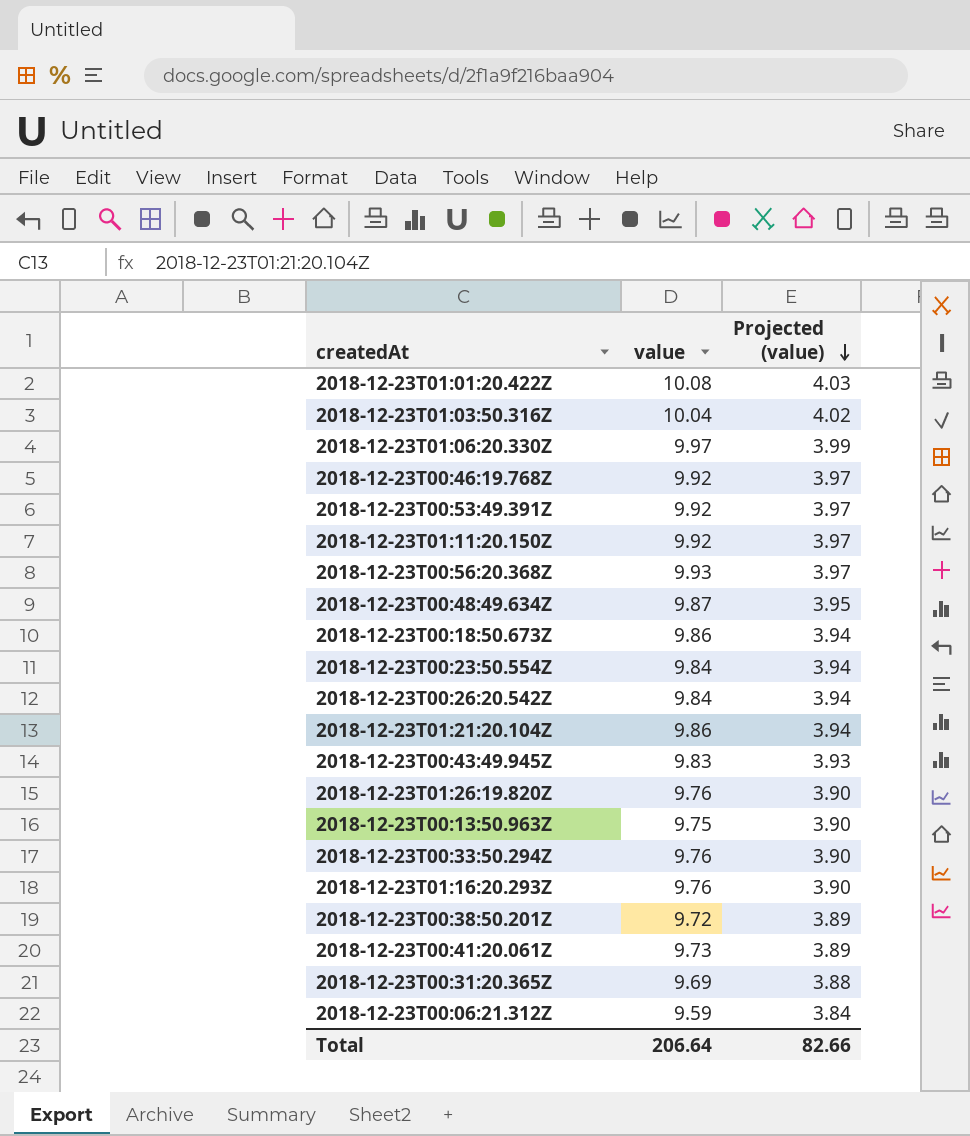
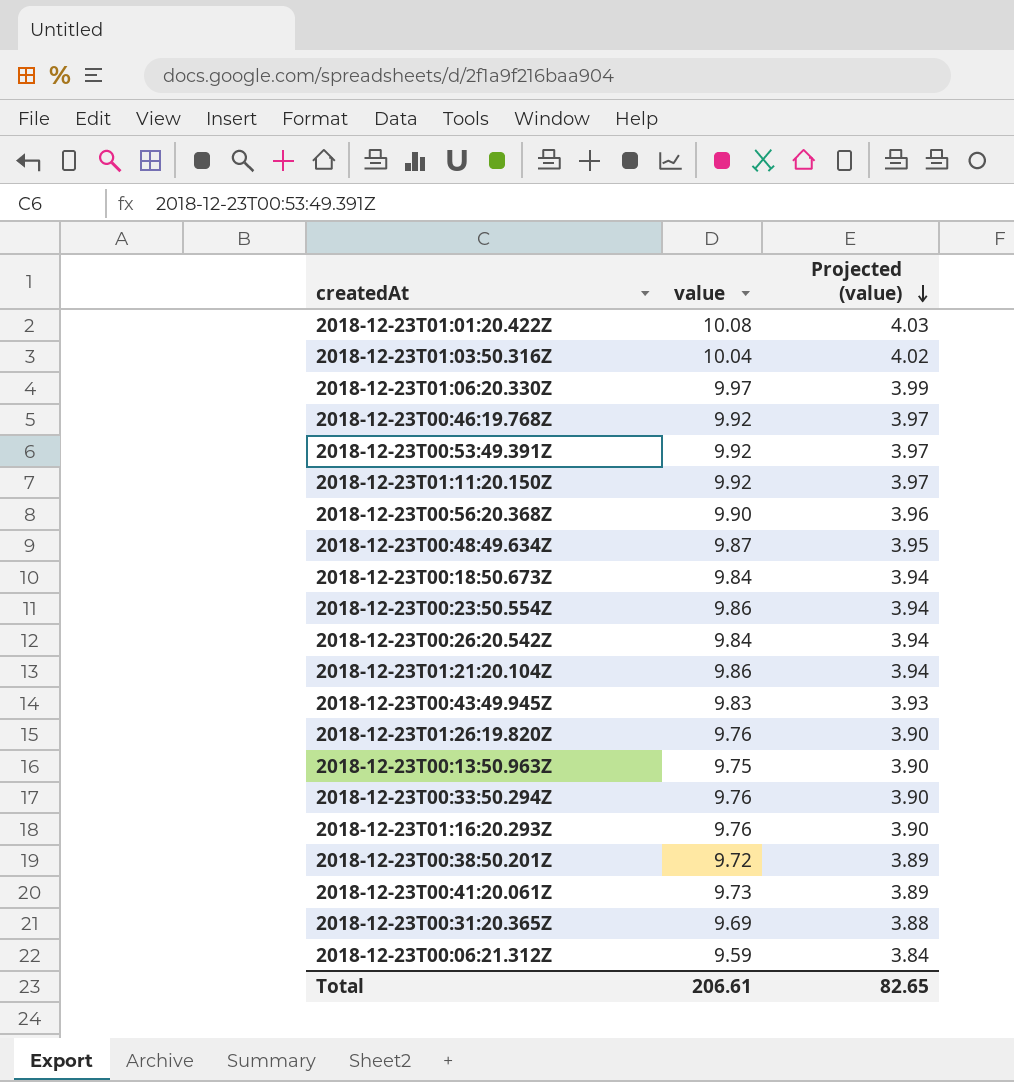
2018-12-23T00:56:20.368Z | value: 9.93 -> 9.90
2018-12-23T00:56:20.368Z | Projected (value): 3.97 -> 3.96
2018-12-23T00:18:50.673Z | value: 9.86 -> 9.84
2018-12-23T00:23:50.554Z | value: 9.84 -> 9.86
Total | value: 206.64 -> 206.61
Total | Projected (value): 82.66 -> 82.65

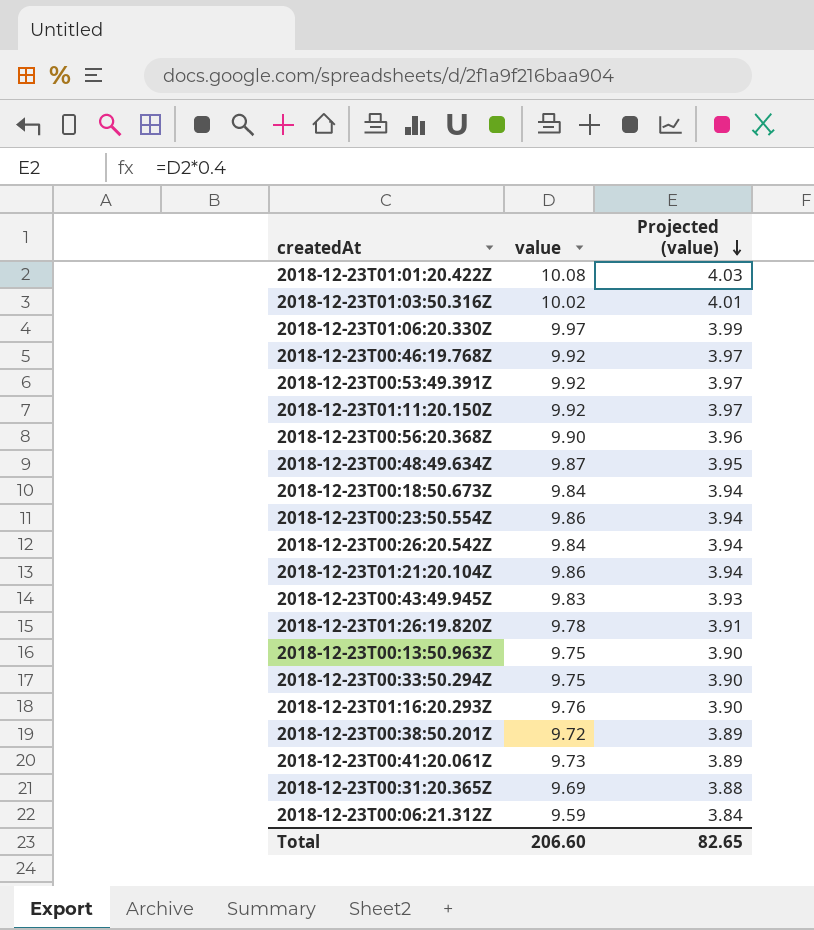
2018-12-23T01:03:50.316Z | value: 10.04 -> 10.02
2018-12-23T01:03:50.316Z | Projected (value): 4.02 -> 4.01
2018-12-23T01:26:19.820Z | value: 9.76 -> 9.78
2018-12-23T01:26:19.820Z | Projected (value): 3.90 -> 3.91
2018-12-23T00:33:50.294Z | value: 9.76 -> 9.75
Total | value: 206.61 -> 206.60

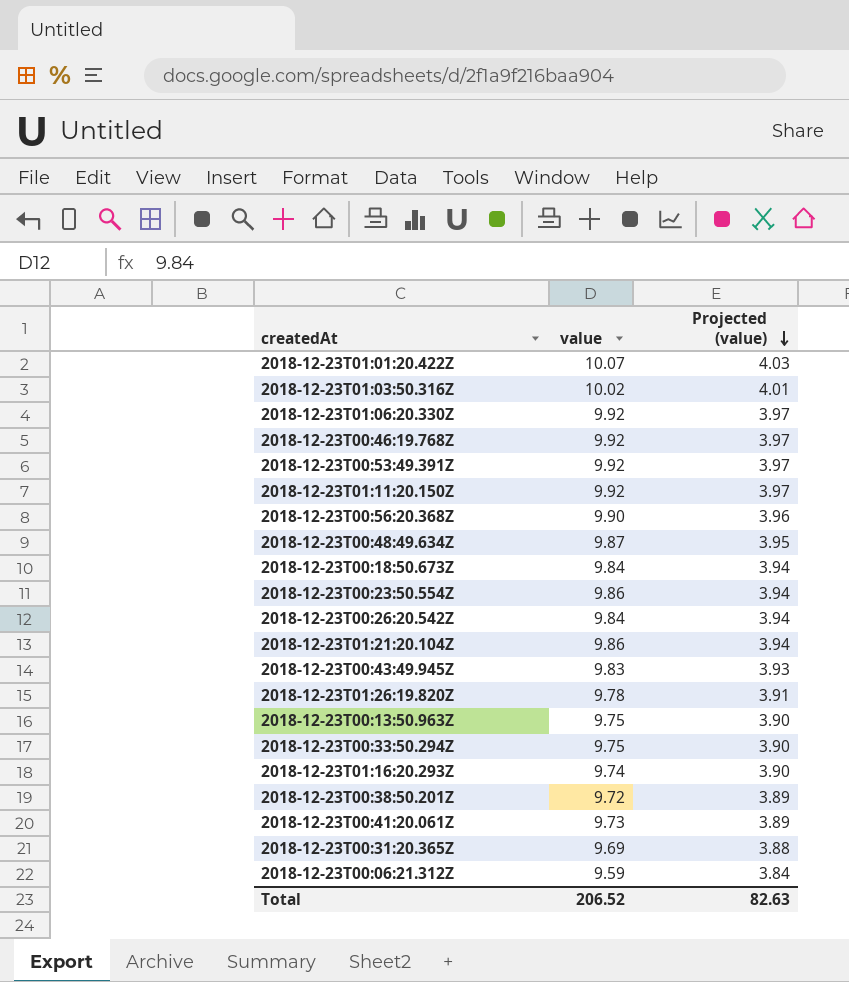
2018-12-23T01:01:20.422Z | value: 10.08 -> 10.07
2018-12-23T01:06:20.330Z | value: 9.97 -> 9.92
2018-12-23T01:06:20.330Z | Projected (value): 3.99 -> 3.97
2018-12-23T01:16:20.293Z | value: 9.76 -> 9.74
Total | value: 206.60 -> 206.52
Total | Projected (value): 82.65 -> 82.63

